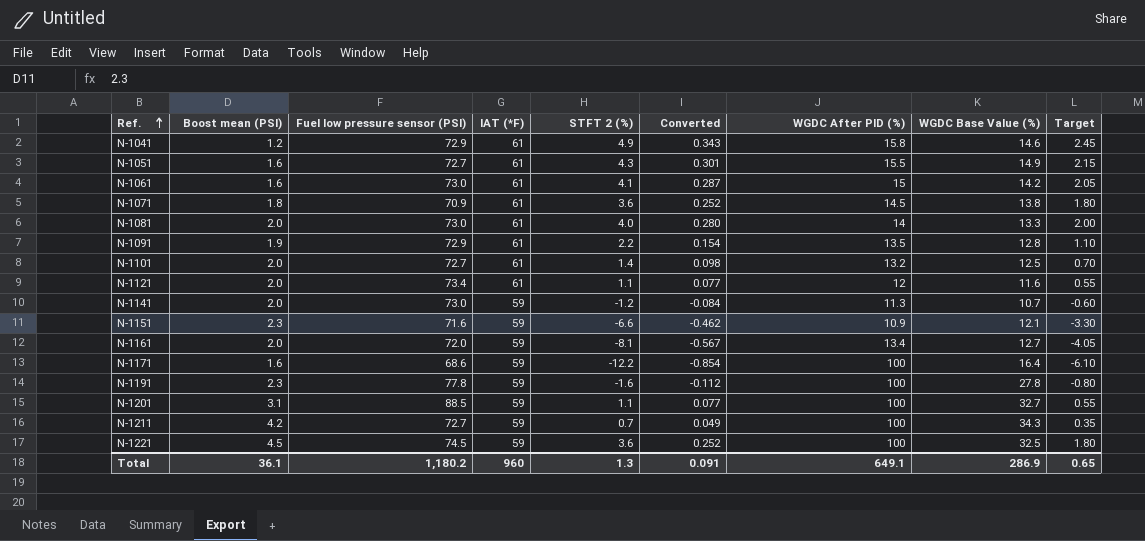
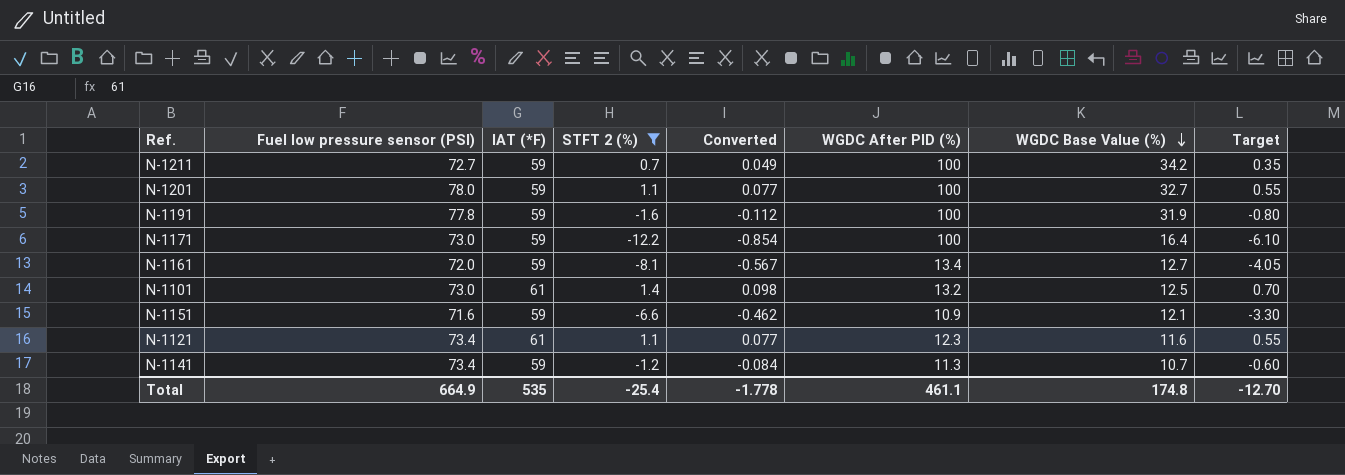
filter: none -> STFT 2 (%) <= 1.4
row order: Ref. ascending -> WGDC Base Value (%) descending
column Boost mean (PSI) | position: 2 -> none
N-1211 | WGDC Base Value (%): 34.3 -> 34.2
N-1201 | Fuel low pressure sensor (PSI): 88.5 -> 78.0
N-1191 | WGDC Base Value (%): 27.8 -> 31.9
N-1171 | Fuel low pressure sensor (PSI): 68.6 -> 73.0
N-1101 | Fuel low pressure sensor (PSI): 72.7 -> 73.0
N-1121 | WGDC After PID (%): 12 -> 12.3
N-1141 | Fuel low pressure sensor (PSI): 73.0 -> 73.4
Total | Fuel low pressure sensor (PSI): 1,180.2 -> 664.9
Total | IAT (*F): 960 -> 535
Total | STFT 2 (%): 1.3 -> -25.4
Total | Converted: 0.091 -> -1.778
Total | WGDC After PID (%): 649.1 -> 461.1
Total | WGDC Base Value (%): 286.9 -> 174.8
Total | Target: 0.65 -> -12.70

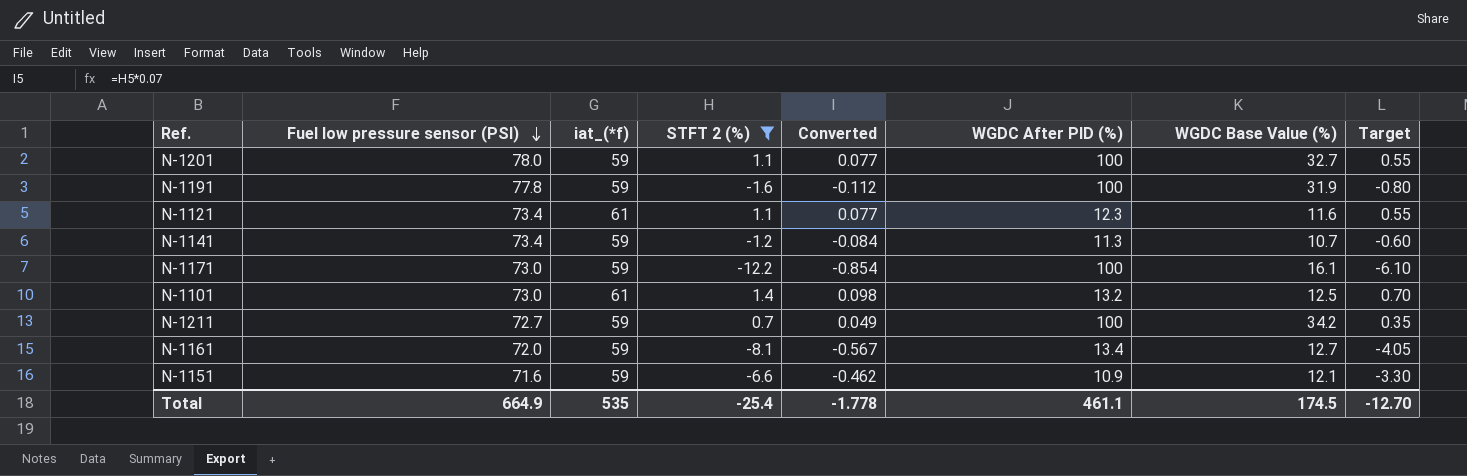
row order: WGDC Base Value (%) descending -> Fuel low pressure sensor (PSI) descending
column name: IAT (*F) -> iat_(*f)
N-1171 | WGDC Base Value (%): 16.4 -> 16.1
Total | WGDC Base Value (%): 174.8 -> 174.5

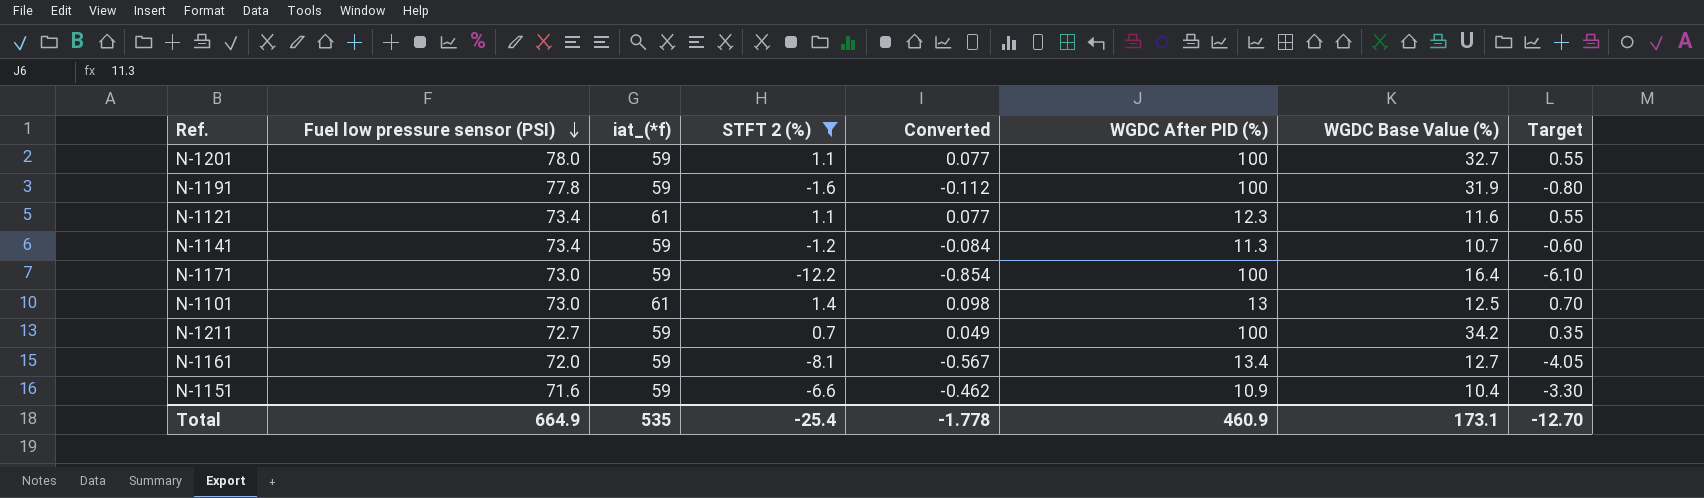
N-1171 | WGDC Base Value (%): 16.1 -> 16.4
N-1101 | WGDC After PID (%): 13.2 -> 13
N-1151 | WGDC Base Value (%): 12.1 -> 10.4
Total | WGDC After PID (%): 461.1 -> 460.9
Total | WGDC Base Value (%): 174.5 -> 173.1

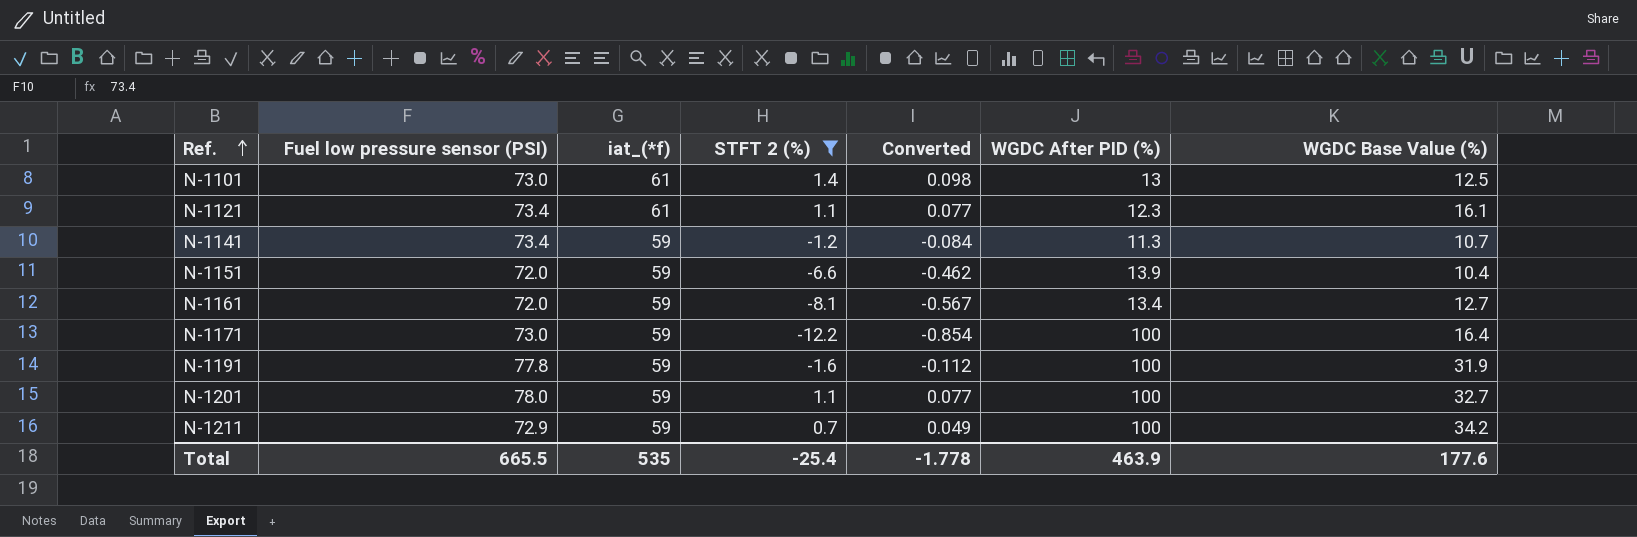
row order: Fuel low pressure sensor (PSI) descending -> Ref. ascending
column Target | formula: [STFT 2 (%)] * 0.5 -> none
N-1121 | WGDC Base Value (%): 11.6 -> 16.1
N-1151 | Fuel low pressure sensor (PSI): 71.6 -> 72.0
N-1151 | WGDC After PID (%): 10.9 -> 13.9
N-1211 | Fuel low pressure sensor (PSI): 72.7 -> 72.9
Total | Fuel low pressure sensor (PSI): 664.9 -> 665.5
Total | WGDC After PID (%): 460.9 -> 463.9
Total | WGDC Base Value (%): 173.1 -> 177.6

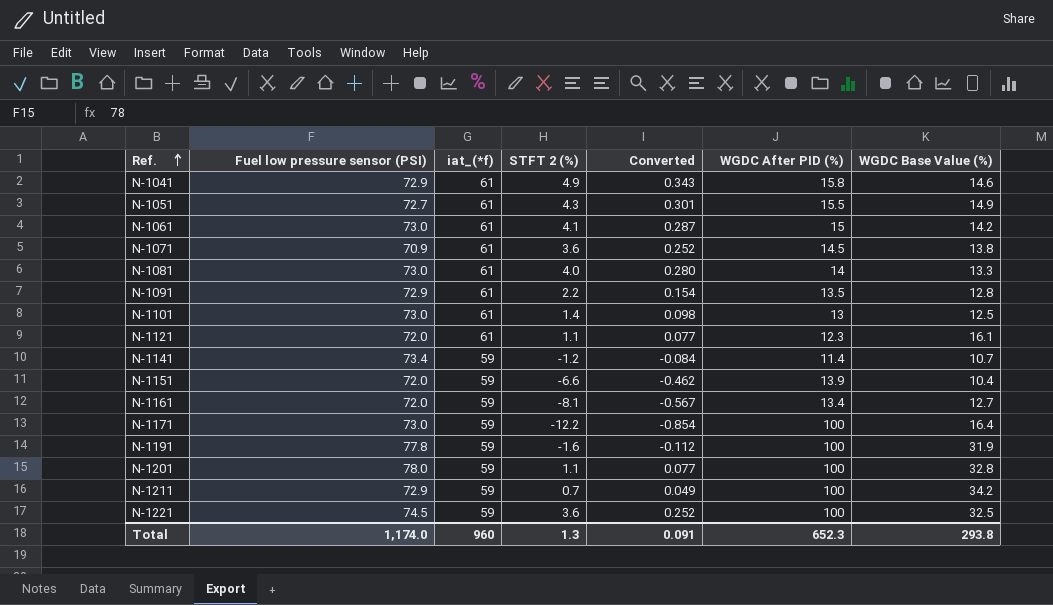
filter: STFT 2 (%) <= 1.4 -> none
N-1121 | Fuel low pressure sensor (PSI): 73.4 -> 72.0
N-1141 | WGDC After PID (%): 11.3 -> 11.4
N-1201 | WGDC Base Value (%): 32.7 -> 32.8
Total | Fuel low pressure sensor (PSI): 665.5 -> 1,174.0
Total | iat_(*f): 535 -> 960
Total | STFT 2 (%): -25.4 -> 1.3
Total | Converted: -1.778 -> 0.091
Total | WGDC After PID (%): 463.9 -> 652.3
Total | WGDC Base Value (%): 177.6 -> 293.8

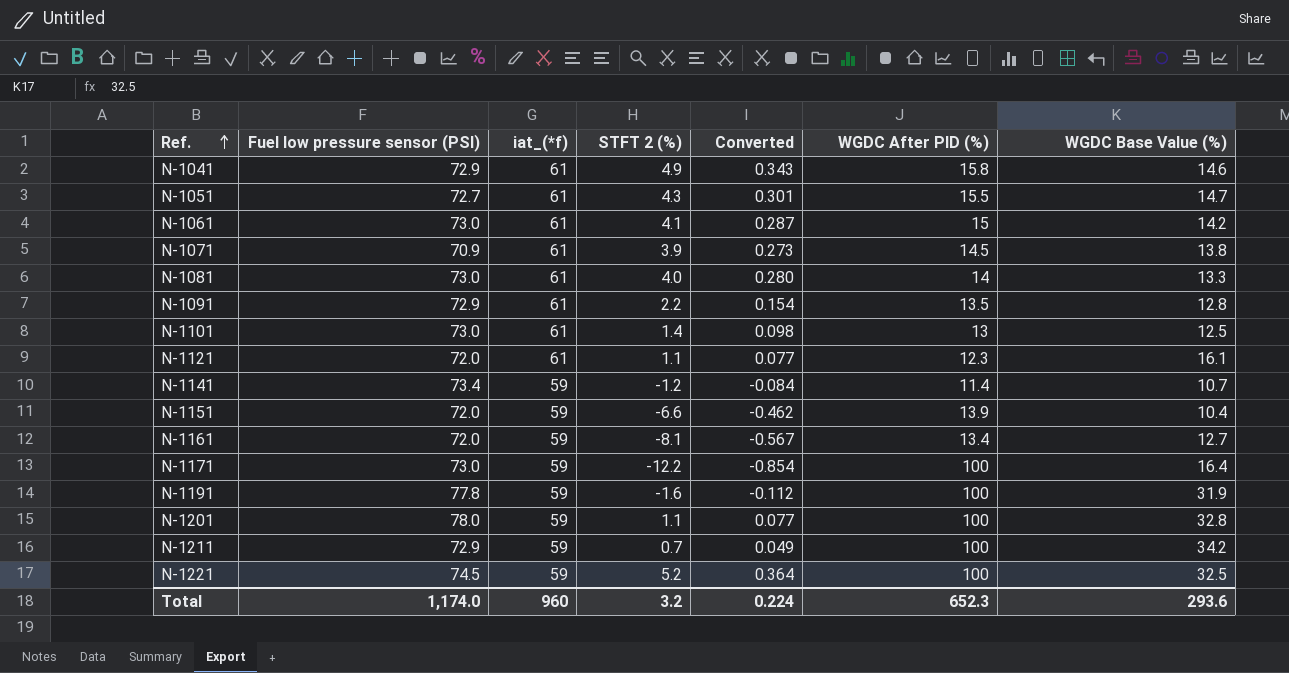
N-1051 | WGDC Base Value (%): 14.9 -> 14.7
N-1071 | STFT 2 (%): 3.6 -> 3.9
N-1071 | Converted: 0.252 -> 0.273
N-1221 | STFT 2 (%): 3.6 -> 5.2
N-1221 | Converted: 0.252 -> 0.364
Total | STFT 2 (%): 1.3 -> 3.2
Total | Converted: 0.091 -> 0.224
Total | WGDC Base Value (%): 293.8 -> 293.6

